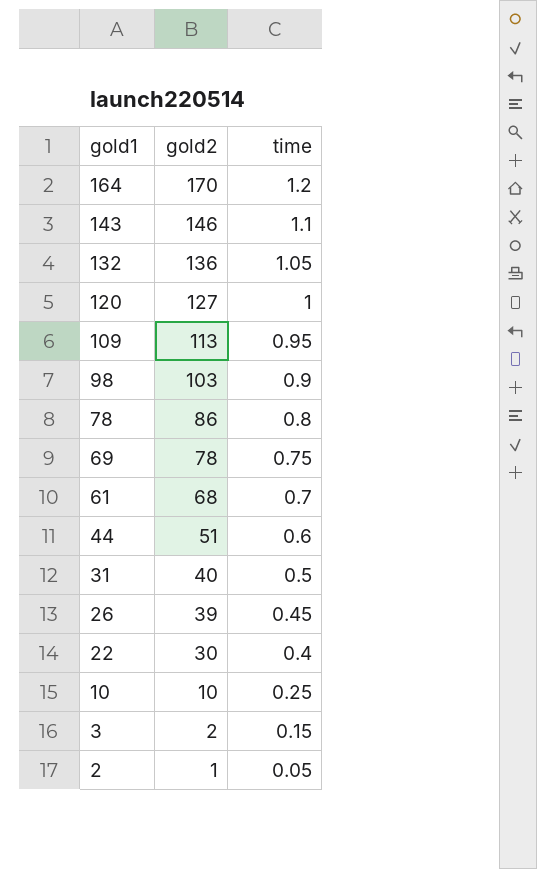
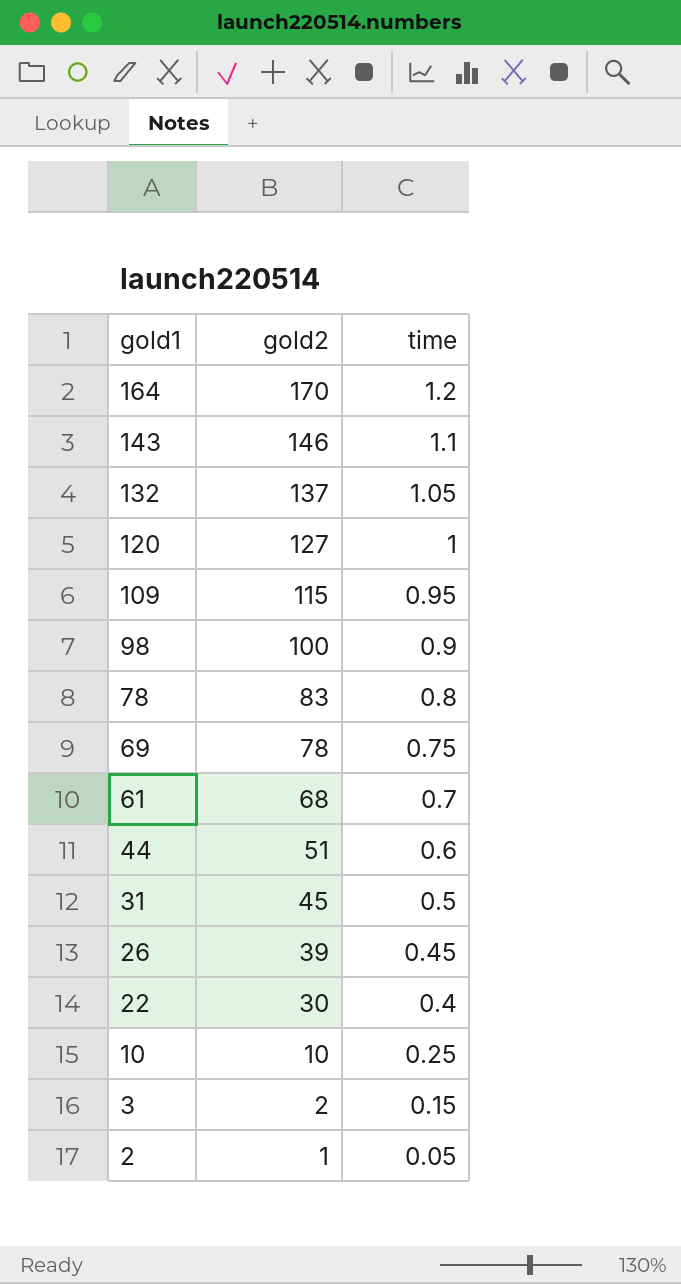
132 | gold2: 136 -> 137
109 | gold2: 113 -> 115
98 | gold2: 103 -> 100
78 | gold2: 86 -> 83
31 | gold2: 40 -> 45

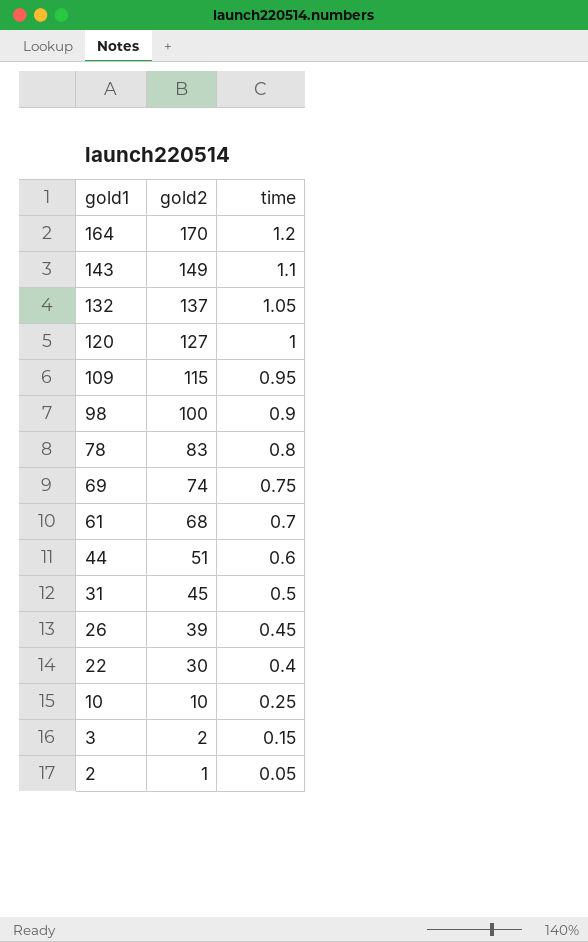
143 | gold2: 146 -> 149
69 | gold2: 78 -> 74

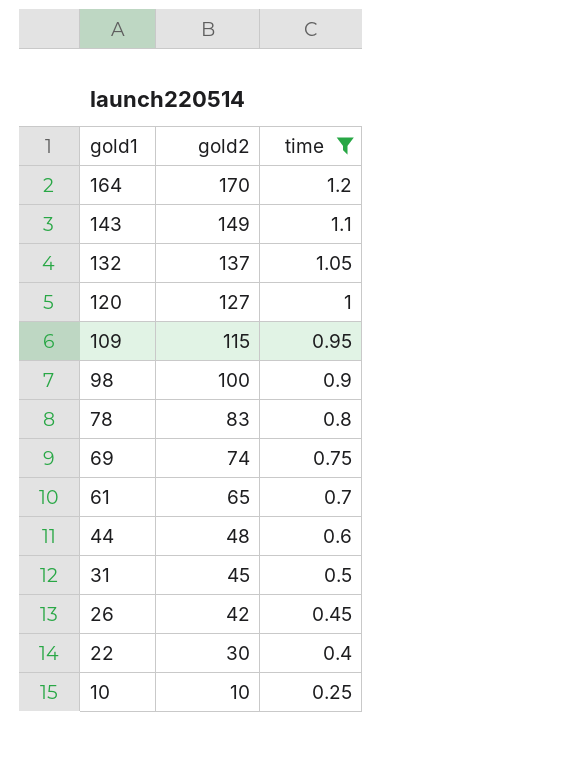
filter: none -> time >= 0.25
61 | gold2: 68 -> 65
44 | gold2: 51 -> 48
26 | gold2: 39 -> 42

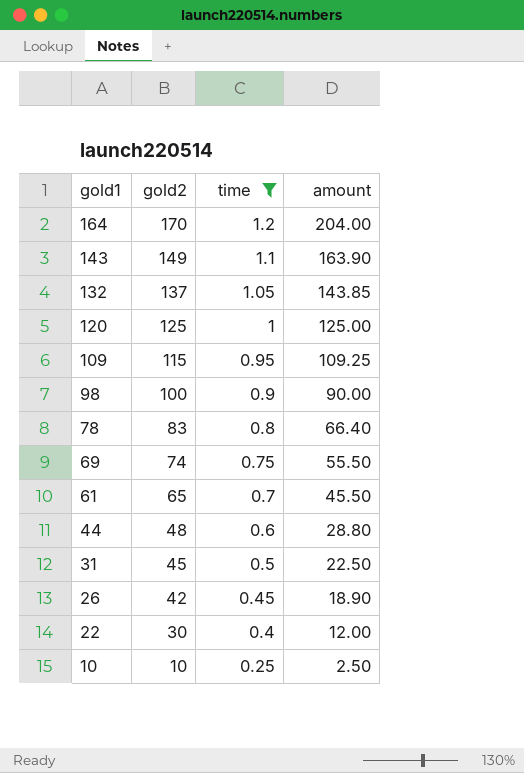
column amount | formula: none -> [gold2] * [time]
120 | gold2: 127 -> 125

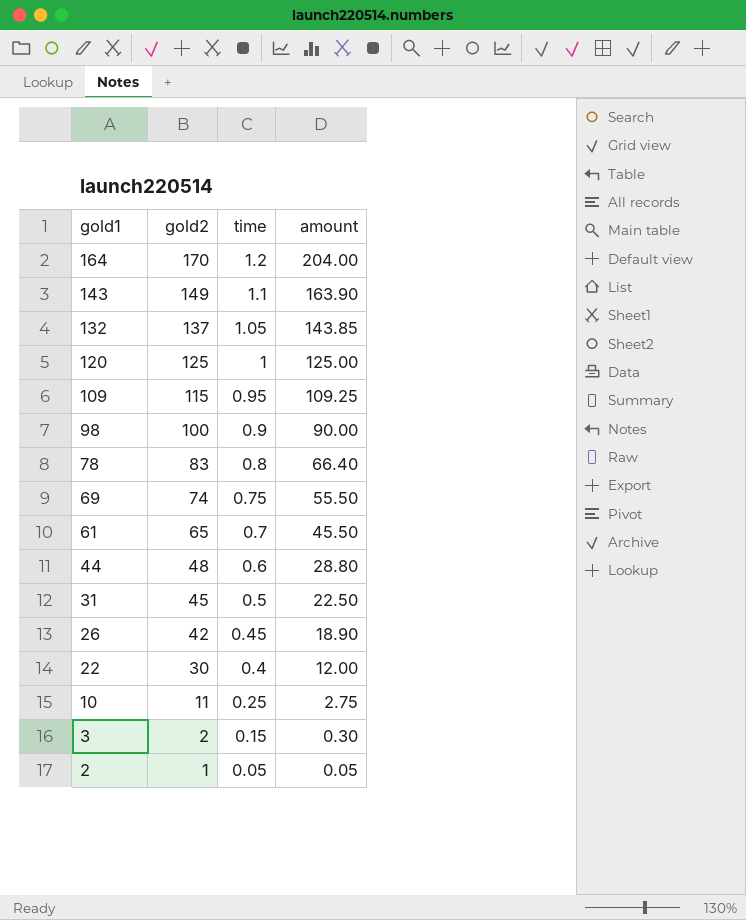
filter: time >= 0.25 -> none
10 | gold2: 10 -> 11
10 | amount: 2.50 -> 2.75

